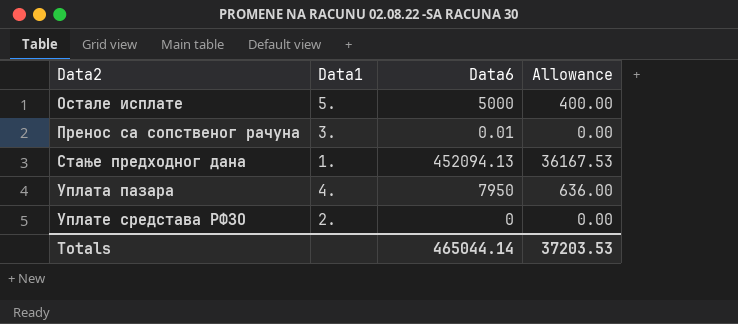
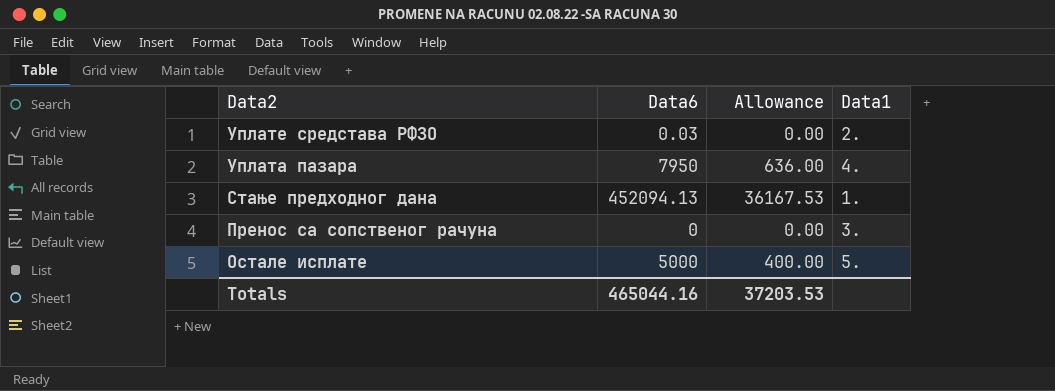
row order: Data2 ascending -> Data2 descending
column Data1 | position: 2 -> 4
Уплате средстава РФЗО | Data6: 0 -> 0.03
Пренос са сопственог рачуна | Data6: 0.01 -> 0
Totals | Data6: 465044.14 -> 465044.16

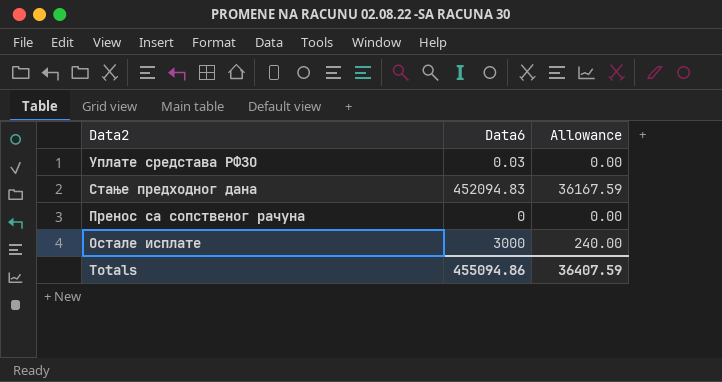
column Data1 | position: 4 -> none
row Уплата пазара: 7950 | 636.00 | 4. -> none
Стање предходног дана | Data6: 452094.13 -> 452094.83
Стање предходног дана | Allowance: 36167.53 -> 36167.59
Остале исплате | Data6: 5000 -> 3000
Остале исплате | Allowance: 400.00 -> 240.00
Totals | Data6: 465044.16 -> 455094.86
Totals | Allowance: 37203.53 -> 36407.59

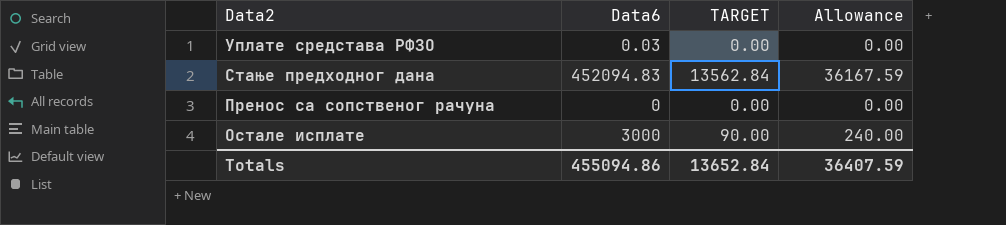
column TARGET | formula: none -> [Data6] * 0.03

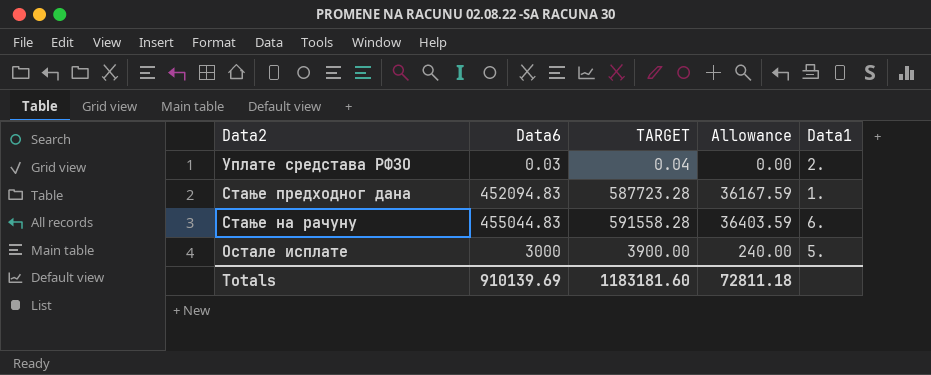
column TARGET | formula: [Data6] * 0.03 -> [Data6] * 1.3
column Data1 | position: none -> 5
row Пренос са сопственог рачуна: 0 | 0.00 | 0.00 -> none
row Стање на рачуну: none -> 455044.83 | 591558.28 | 36403.59 | 6.
Totals | Data6: 455094.86 -> 910139.69
Totals | TARGET: 13652.84 -> 1183181.60
Totals | Allowance: 36407.59 -> 72811.18

